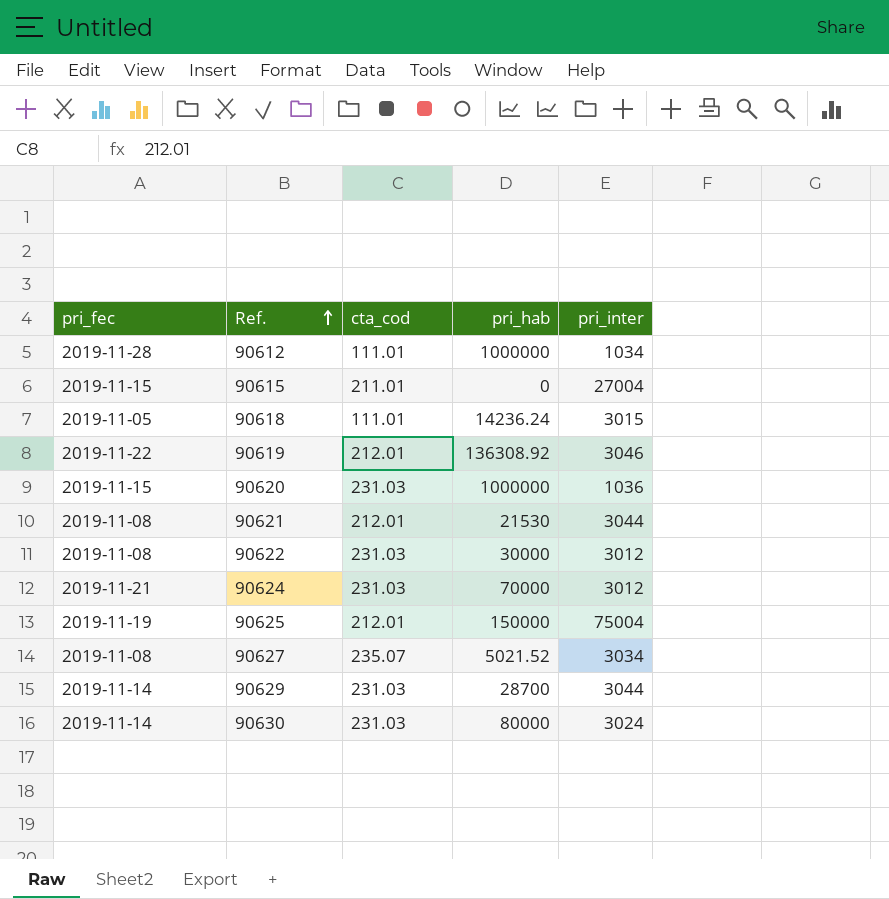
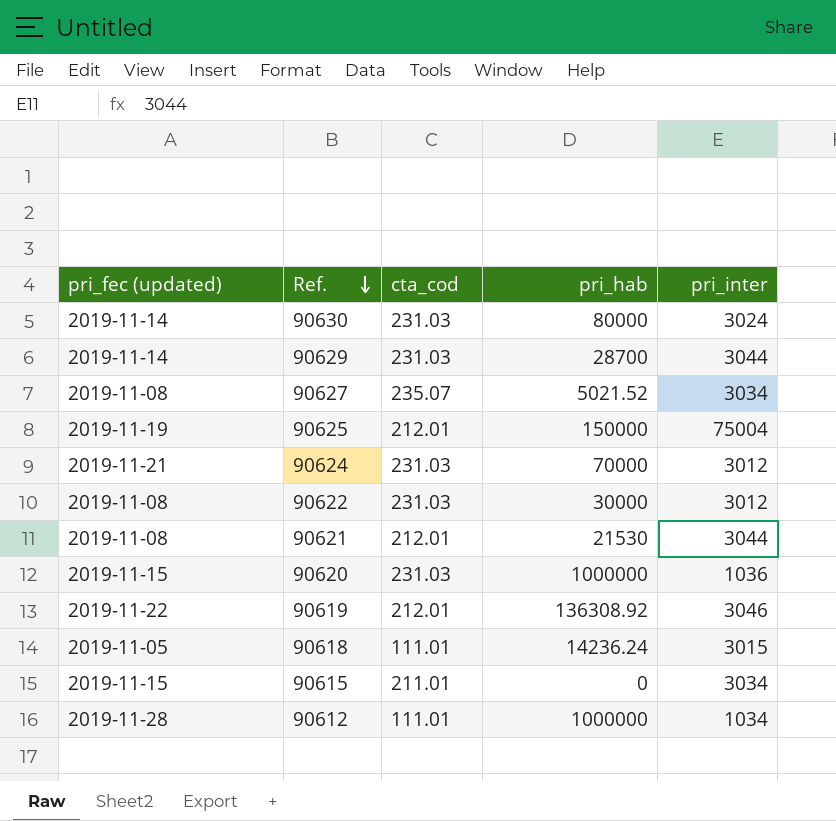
row order: Ref. ascending -> Ref. descending
column name: pri_fec -> pri_fec (updated)
90615 | pri_inter: 27004 -> 3034

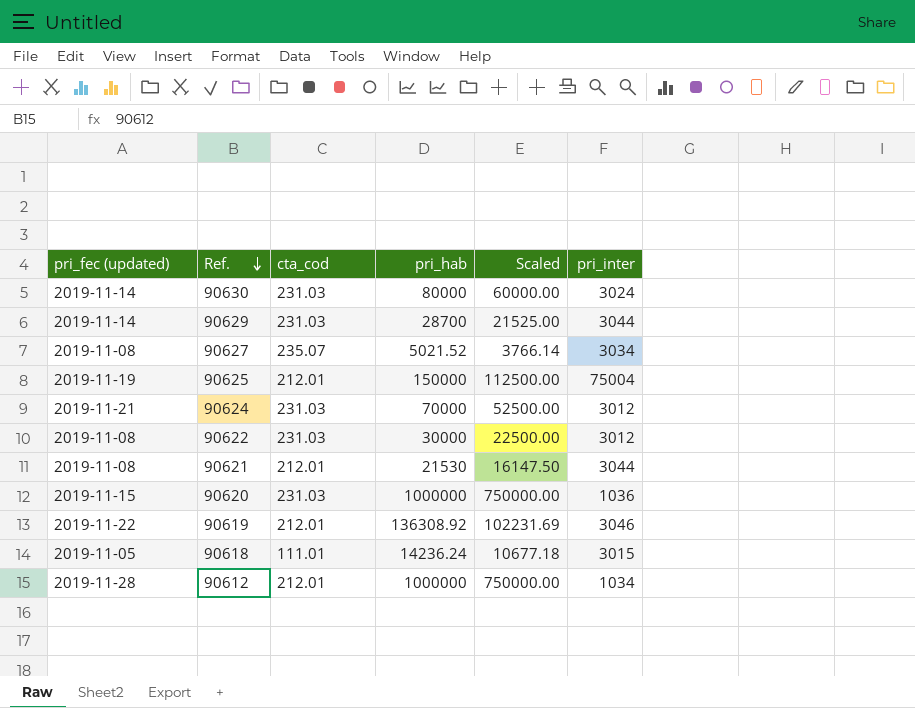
column Scaled | formula: none -> [pri_hab] * 0.75
row 90615: 2019-11-15 | 211.01 | 0 | 3034 -> none
90612 | cta_cod: 111.01 -> 212.01

